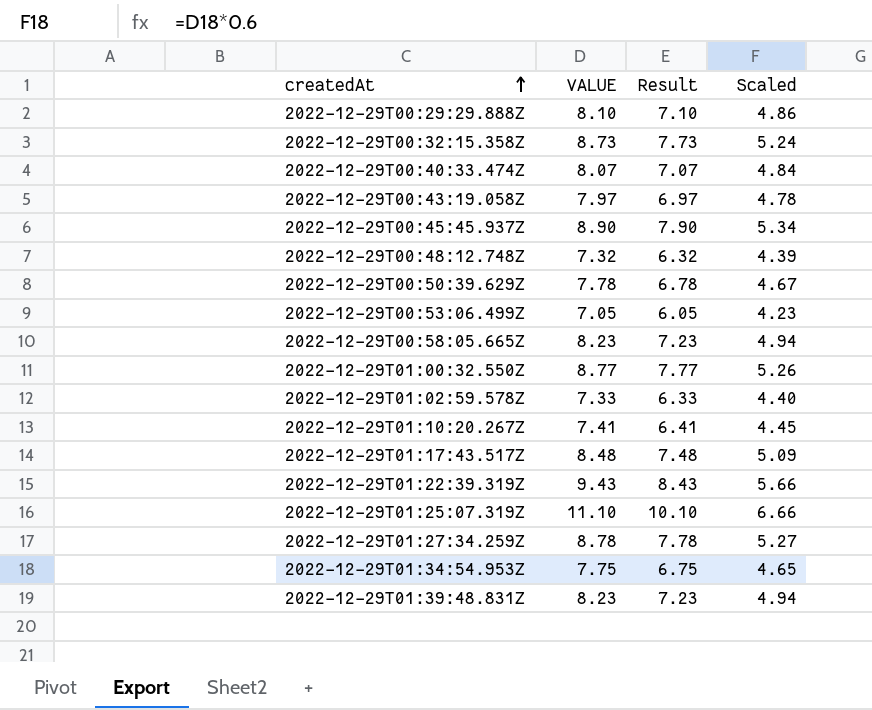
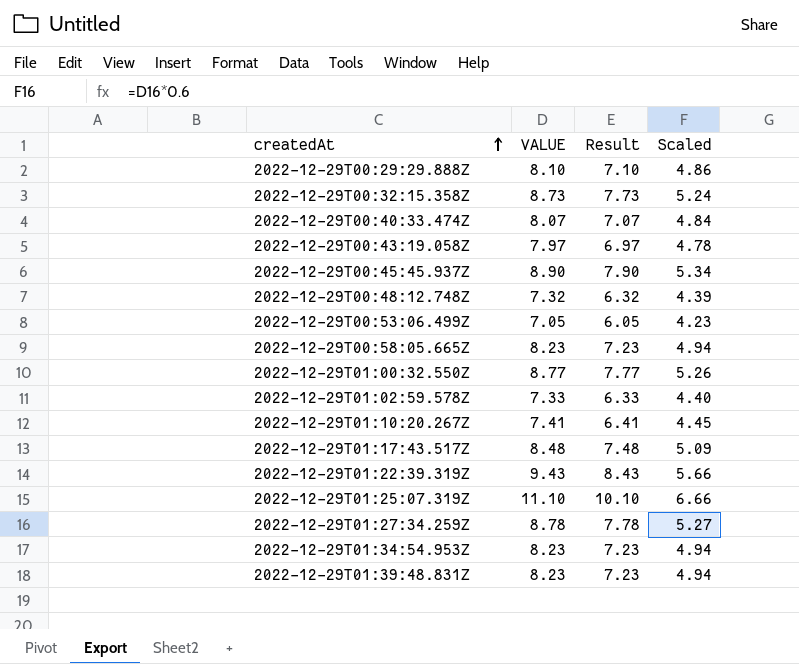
row 2022-12-29T00:50:39.629Z: 7.78 | 6.78 | 4.67 -> none
2022-12-29T01:34:54.953Z | VALUE: 7.75 -> 8.23
2022-12-29T01:34:54.953Z | Result: 6.75 -> 7.23
2022-12-29T01:34:54.953Z | Scaled: 4.65 -> 4.94

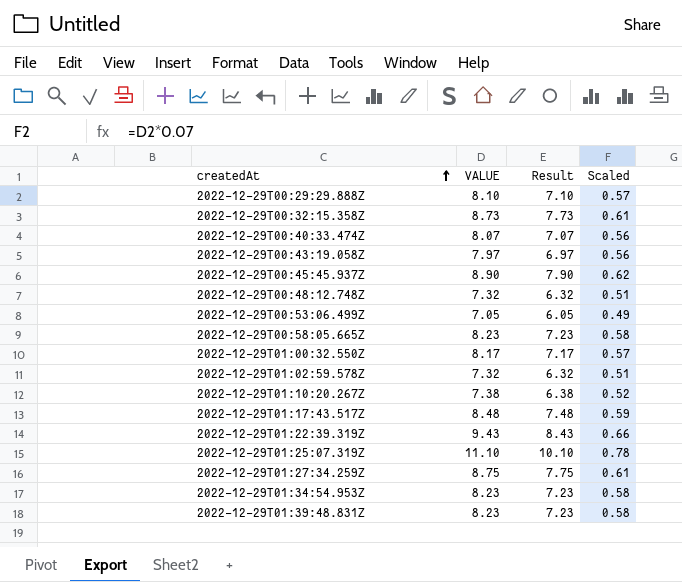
column Scaled | formula: [VALUE] * 0.6 -> [VALUE] * 0.07
2022-12-29T01:00:32.550Z | VALUE: 8.77 -> 8.17
2022-12-29T01:00:32.550Z | Result: 7.77 -> 7.17
2022-12-29T01:02:59.578Z | VALUE: 7.33 -> 7.32
2022-12-29T01:02:59.578Z | Result: 6.33 -> 6.32
2022-12-29T01:10:20.267Z | VALUE: 7.41 -> 7.38
2022-12-29T01:10:20.267Z | Result: 6.41 -> 6.38
2022-12-29T01:27:34.259Z | VALUE: 8.78 -> 8.75
2022-12-29T01:27:34.259Z | Result: 7.78 -> 7.75

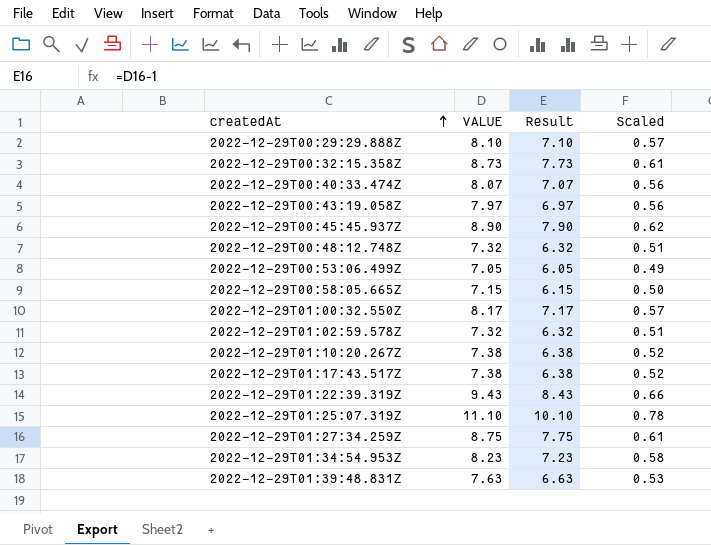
2022-12-29T00:58:05.665Z | VALUE: 8.23 -> 7.15
2022-12-29T00:58:05.665Z | Result: 7.23 -> 6.15
2022-12-29T00:58:05.665Z | Scaled: 0.58 -> 0.50
2022-12-29T01:17:43.517Z | VALUE: 8.48 -> 7.38
2022-12-29T01:17:43.517Z | Result: 7.48 -> 6.38
2022-12-29T01:17:43.517Z | Scaled: 0.59 -> 0.52
2022-12-29T01:39:48.831Z | VALUE: 8.23 -> 7.63
2022-12-29T01:39:48.831Z | Result: 7.23 -> 6.63
2022-12-29T01:39:48.831Z | Scaled: 0.58 -> 0.53

